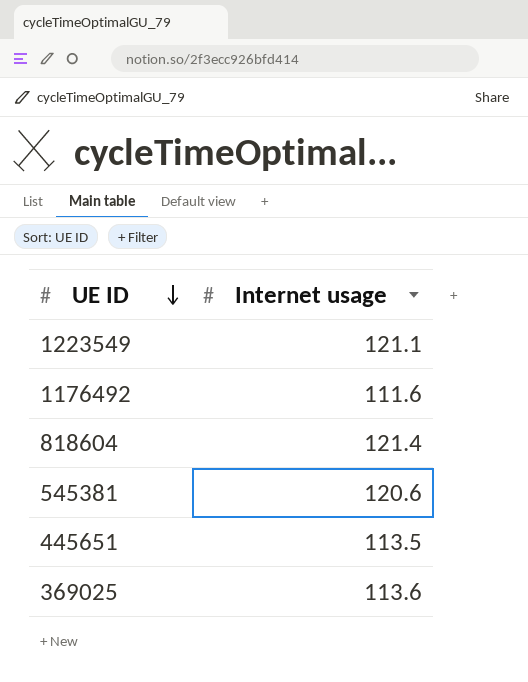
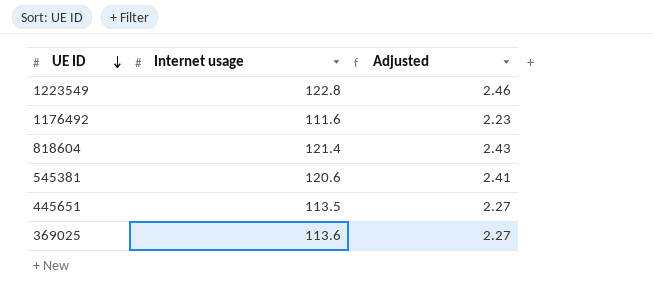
column Adjusted | formula: none -> [Internet usage] * 0.02
1223549 | Internet usage: 121.1 -> 122.8

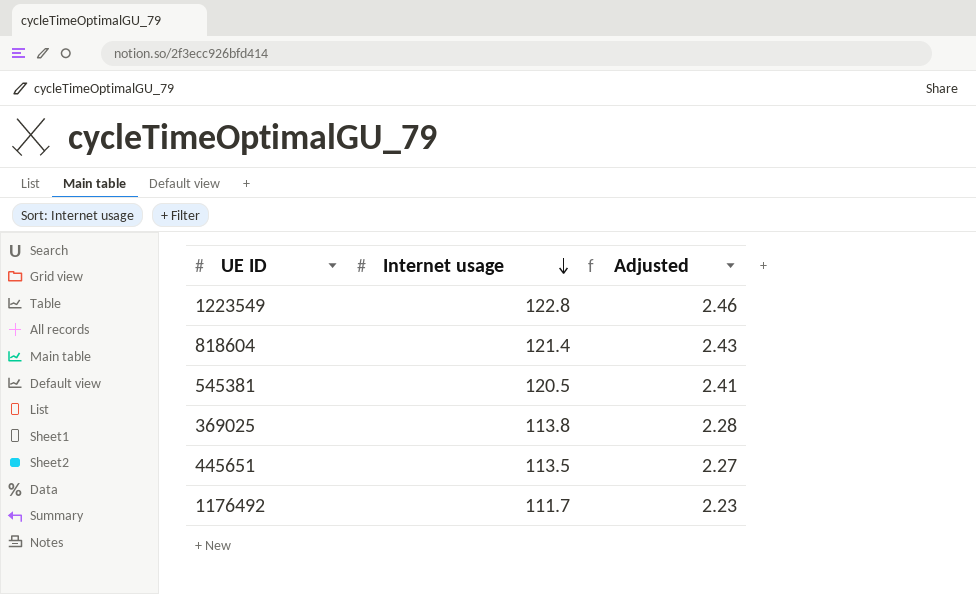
row order: UE ID descending -> Internet usage descending
545381 | Internet usage: 120.6 -> 120.5
369025 | Internet usage: 113.6 -> 113.8
369025 | Adjusted: 2.27 -> 2.28
1176492 | Internet usage: 111.6 -> 111.7

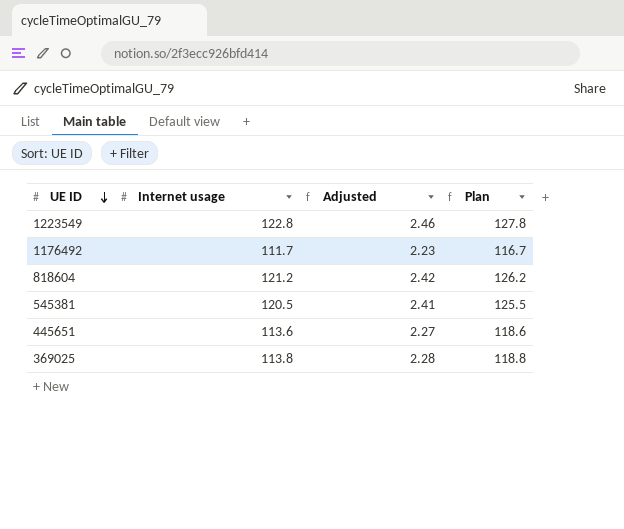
row order: Internet usage descending -> UE ID descending
column Plan | formula: none -> [Internet usage] + 5
818604 | Internet usage: 121.4 -> 121.2
818604 | Adjusted: 2.43 -> 2.42
445651 | Internet usage: 113.5 -> 113.6

